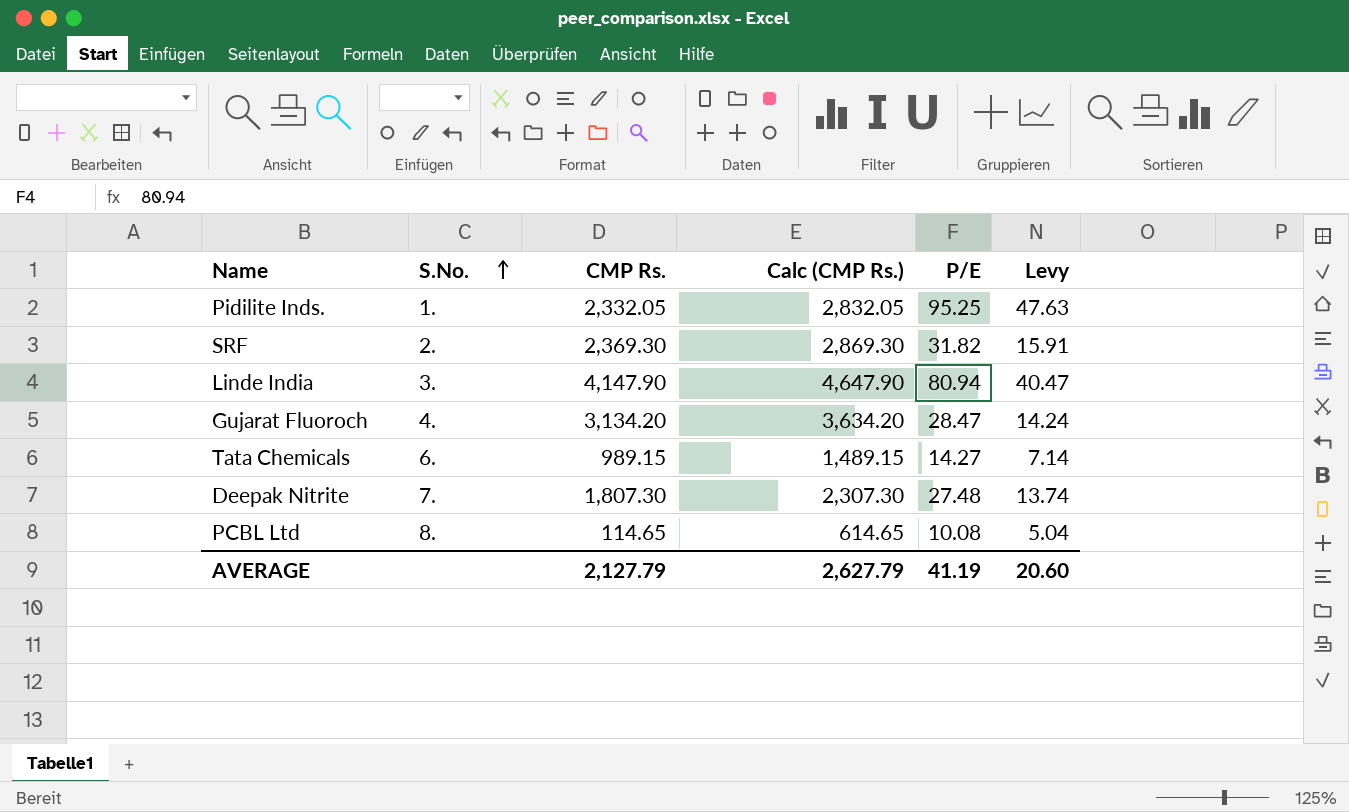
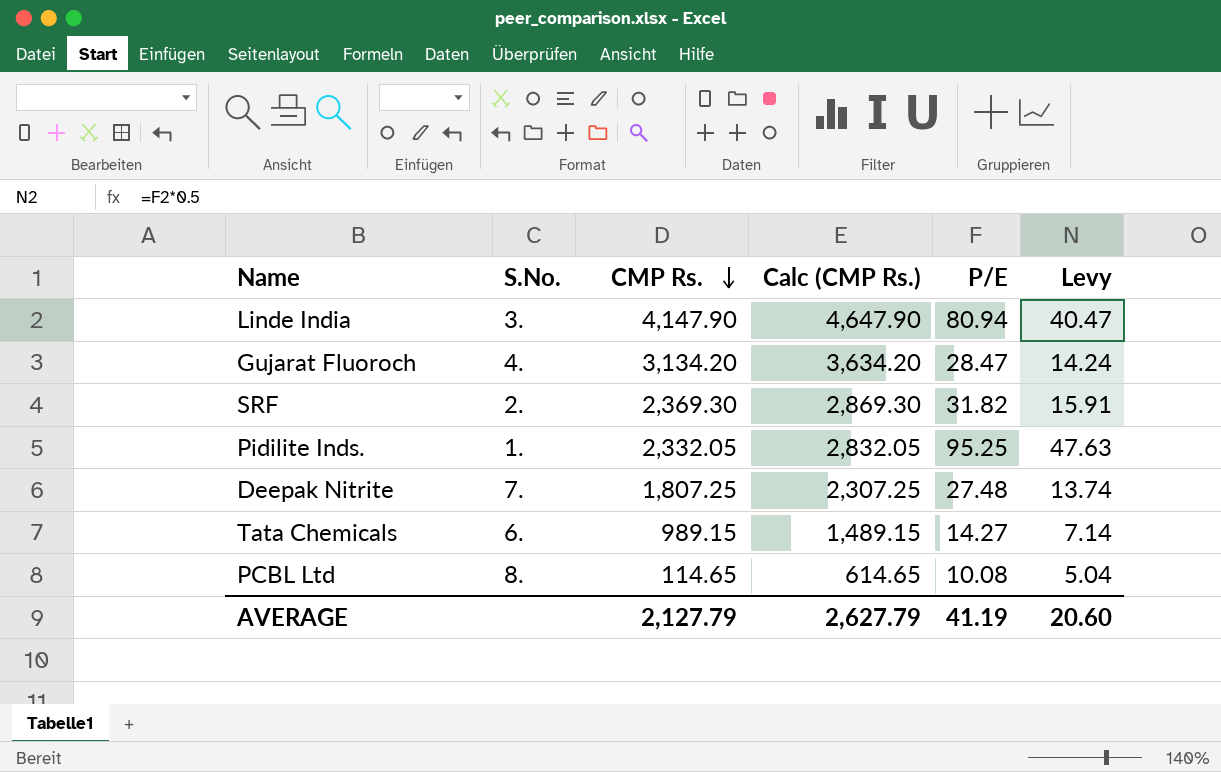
row order: S.No. ascending -> CMP Rs. descending
Deepak Nitrite | CMP Rs.: 1,807.30 -> 1,807.25
Deepak Nitrite | Calc (CMP Rs.): 2,307.30 -> 2,307.25

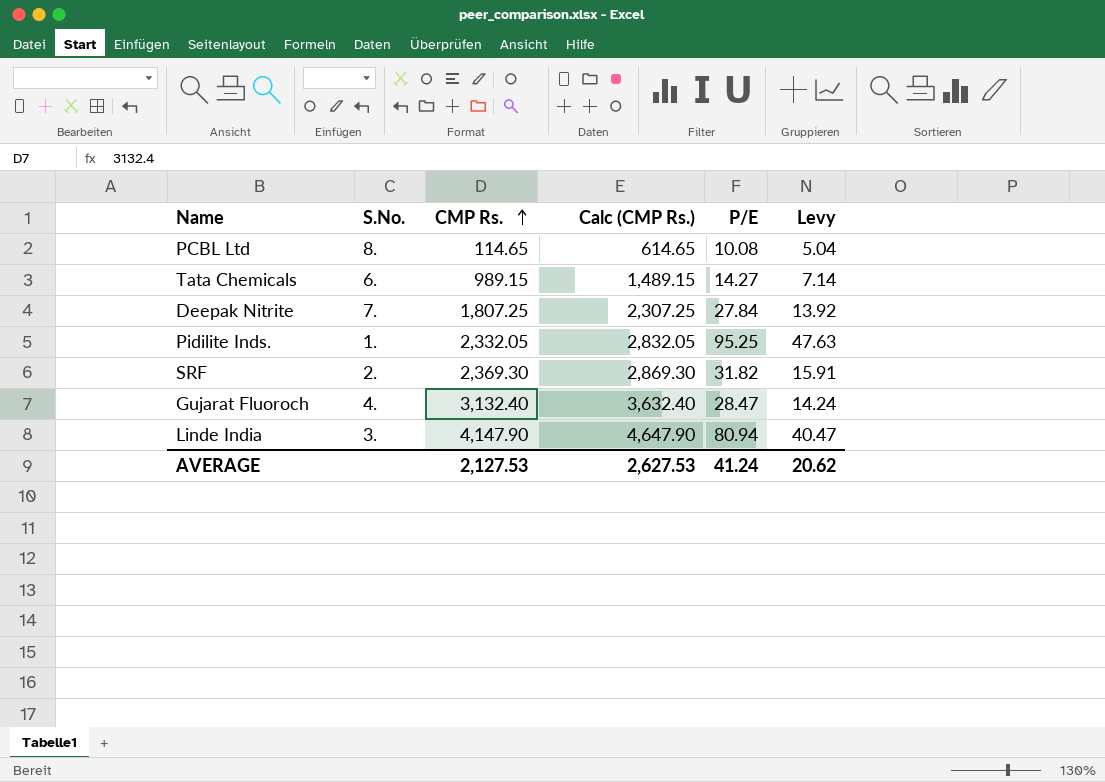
row order: CMP Rs. descending -> CMP Rs. ascending
Deepak Nitrite | P/E: 27.48 -> 27.84
Deepak Nitrite | Levy: 13.74 -> 13.92
Gujarat Fluoroch | CMP Rs.: 3,134.20 -> 3,132.40
Gujarat Fluoroch | Calc (CMP Rs.): 3,634.20 -> 3,632.40
AVERAGE | CMP Rs.: 2,127.79 -> 2,127.53
AVERAGE | Calc (CMP Rs.): 2,627.79 -> 2,627.53
AVERAGE | P/E: 41.19 -> 41.24
AVERAGE | Levy: 20.60 -> 20.62

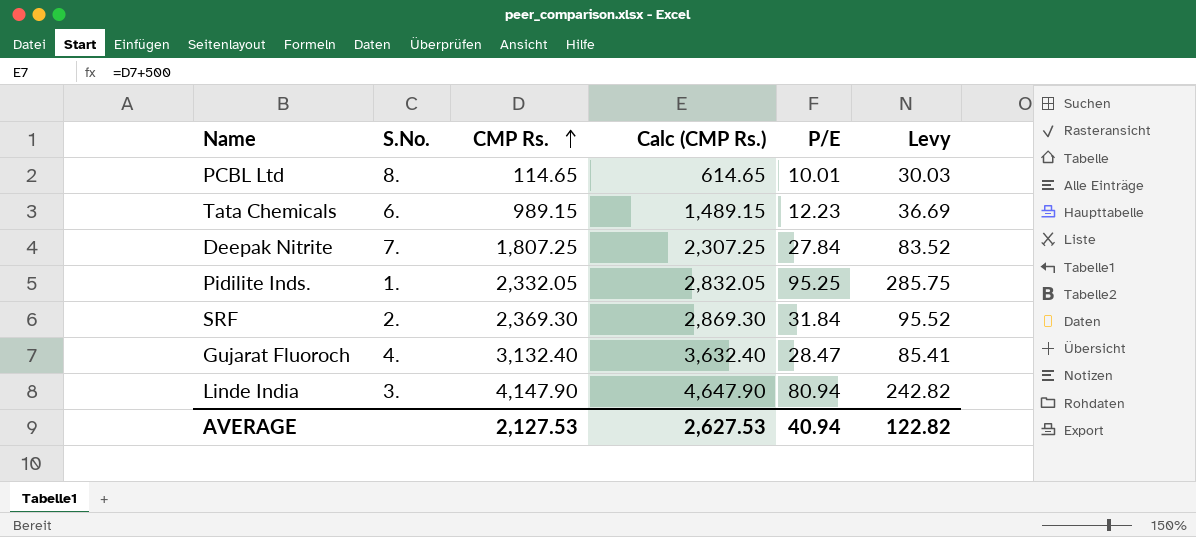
column Levy | formula: [P/E] * 0.5 -> [P/E] * 3
PCBL Ltd | P/E: 10.08 -> 10.01
Tata Chemicals | P/E: 14.27 -> 12.23
SRF | P/E: 31.82 -> 31.84
AVERAGE | P/E: 41.24 -> 40.94
AVERAGE | Levy: 20.62 -> 122.82

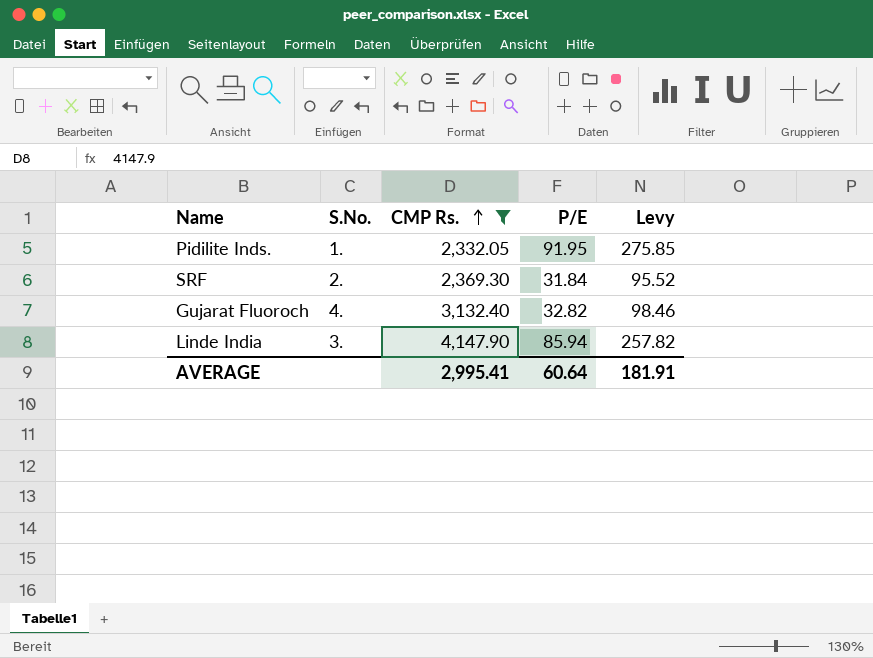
filter: none -> CMP Rs. >= 2,332.05
column Calc (CMP Rs.) | formula: [CMP Rs.] + 500 -> none
Pidilite Inds. | P/E: 95.25 -> 91.95
Pidilite Inds. | Levy: 285.75 -> 275.85
Gujarat Fluoroch | P/E: 28.47 -> 32.82
Gujarat Fluoroch | Levy: 85.41 -> 98.46
Linde India | P/E: 80.94 -> 85.94
Linde India | Levy: 242.82 -> 257.82
AVERAGE | CMP Rs.: 2,127.53 -> 2,995.41
AVERAGE | P/E: 40.94 -> 60.64
AVERAGE | Levy: 122.82 -> 181.91

